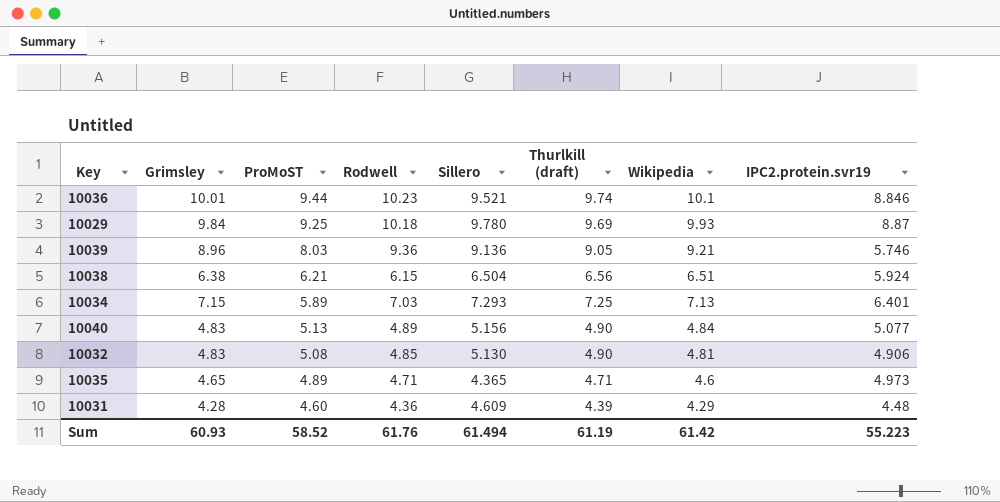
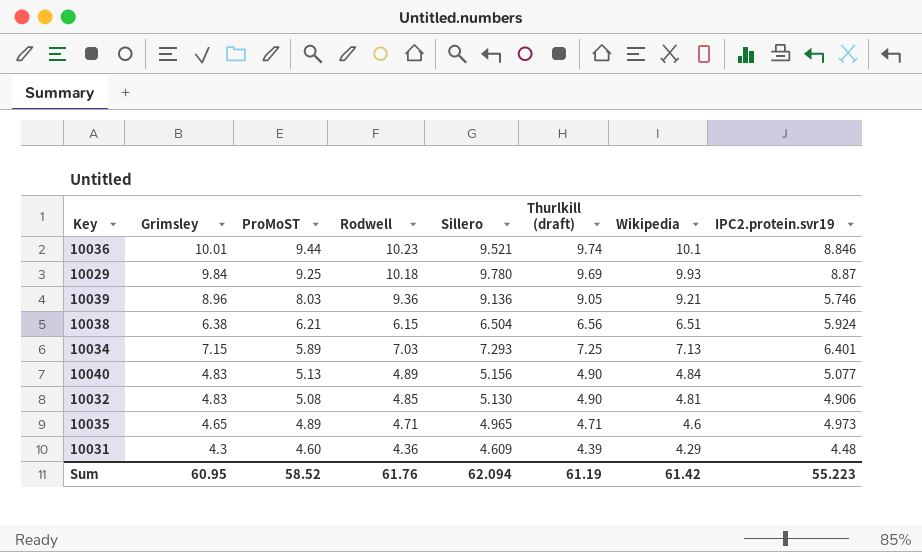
10035 | Sillero: 4.365 -> 4.965
10031 | Grimsley: 4.28 -> 4.3
Sum | Grimsley: 60.93 -> 60.95
Sum | Sillero: 61.494 -> 62.094

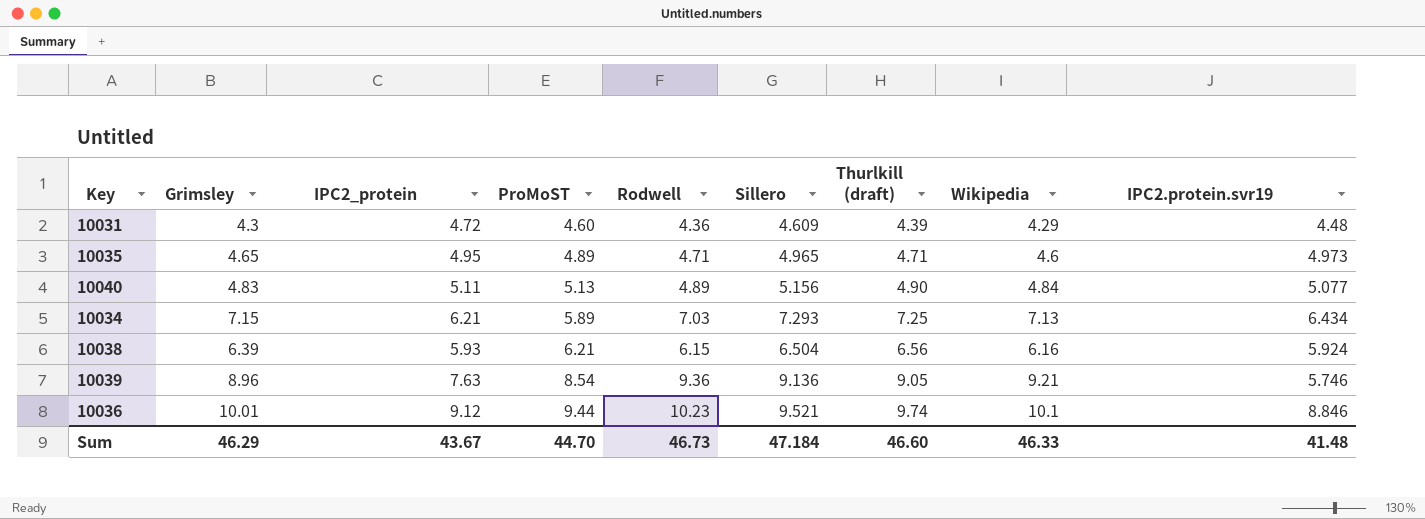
row order: ProMoST descending -> ProMoST ascending
column IPC2_protein | position: none -> 3
row 10029: 9.84 | 9.25 | 10.18 | 9.780 | 9.69 | 9.93 | 8.87 -> none
row 10032: 4.83 | 5.08 | 4.85 | 5.130 | 4.90 | 4.81 | 4.906 -> none
10034 | IPC2.protein.svr19: 6.401 -> 6.434
10038 | Grimsley: 6.38 -> 6.39
10038 | Wikipedia: 6.51 -> 6.16
10039 | ProMoST: 8.03 -> 8.54
Sum | Grimsley: 60.95 -> 46.29
Sum | ProMoST: 58.52 -> 44.70
Sum | Rodwell: 61.76 -> 46.73
Sum | Sillero: 62.094 -> 47.184
Sum | Thurlkill (draft): 61.19 -> 46.60
Sum | Wikipedia: 61.42 -> 46.33
Sum | IPC2.protein.svr19: 55.223 -> 41.48

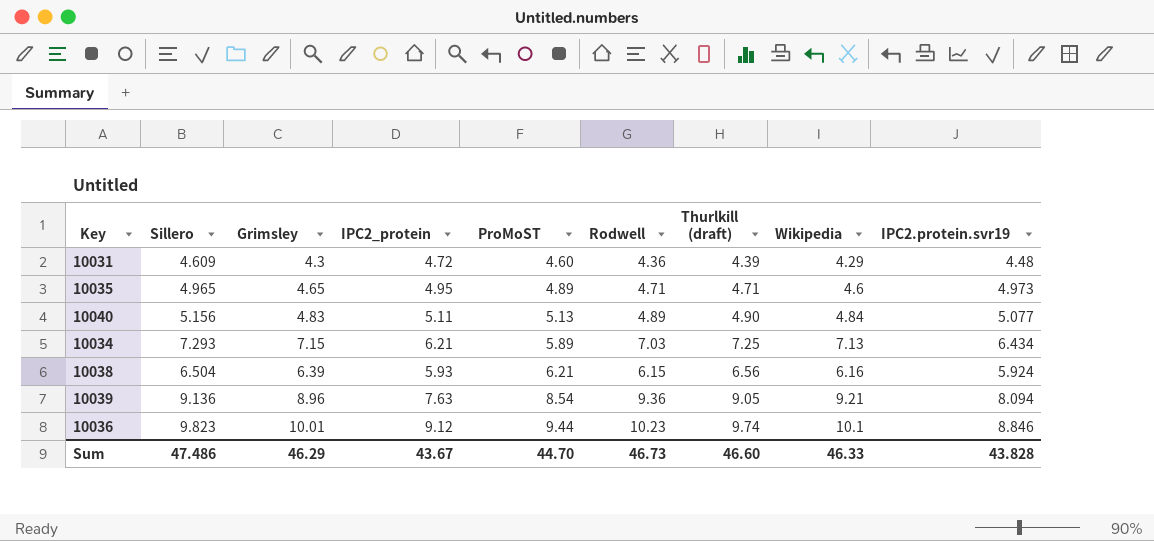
column Sillero | position: 6 -> 2
10039 | IPC2.protein.svr19: 5.746 -> 8.094
10036 | Sillero: 9.521 -> 9.823
Sum | Sillero: 47.184 -> 47.486
Sum | IPC2.protein.svr19: 41.48 -> 43.828

